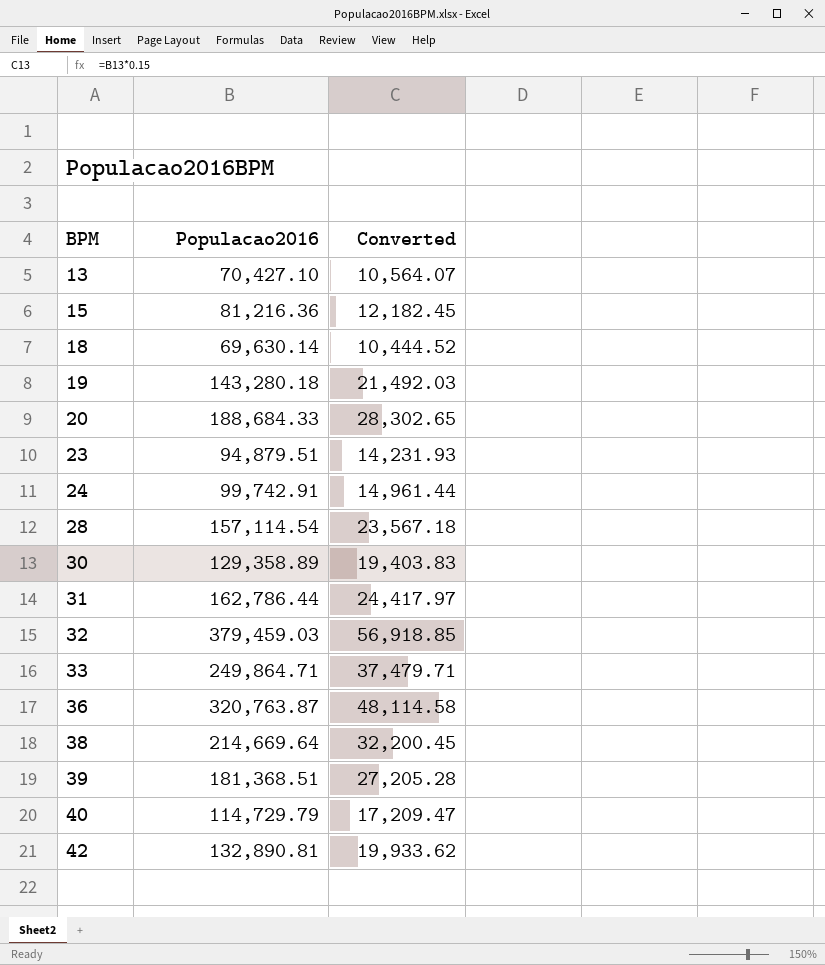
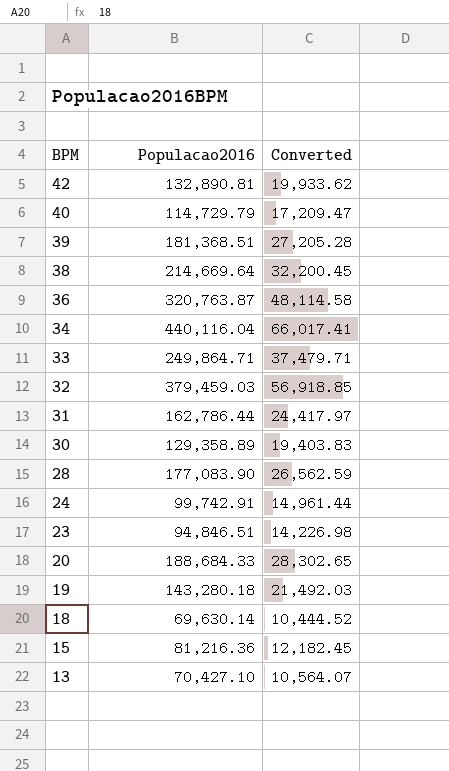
row order: BPM ascending -> BPM descending
row 34: none -> 440,116.04 | 66,017.41
28 | Populacao2016: 157,114.54 -> 177,083.90
28 | Converted: 23,567.18 -> 26,562.59
23 | Populacao2016: 94,879.51 -> 94,846.51
23 | Converted: 14,231.93 -> 14,226.98

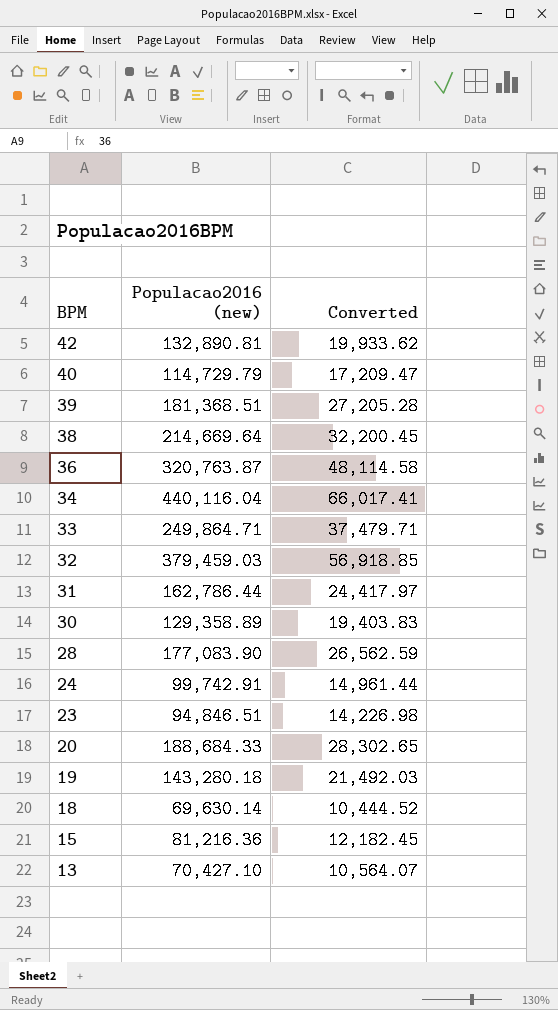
column name: Populacao2016 -> Populacao2016 (new)

